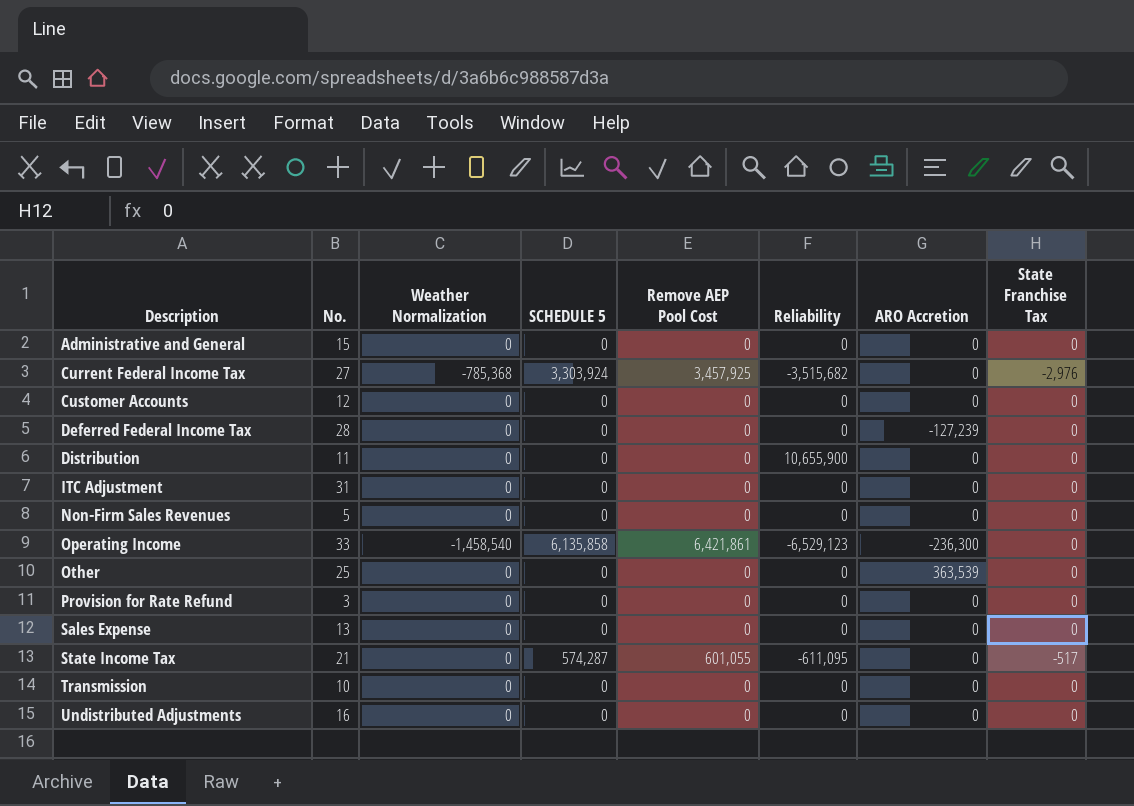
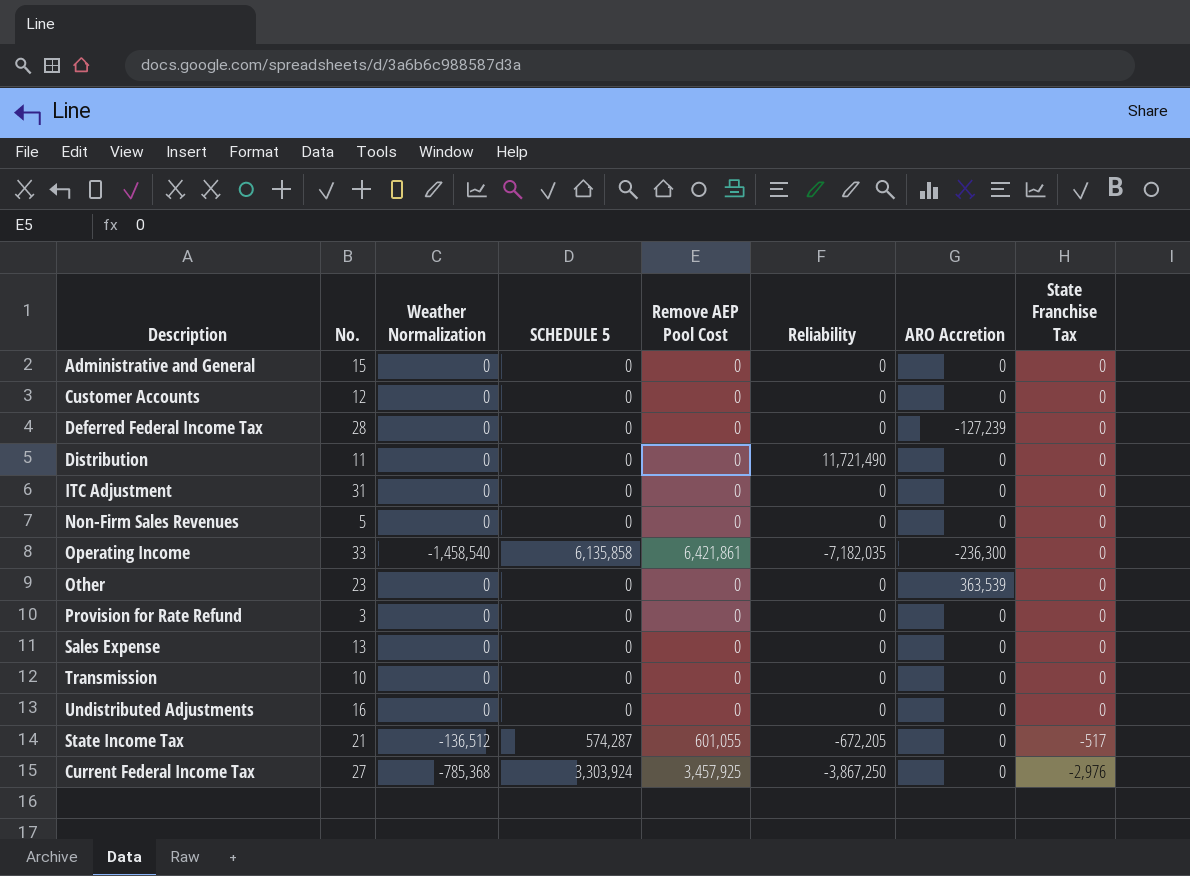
row order: Description ascending -> State Franchise Tax descending
Distribution | Reliability: 10,655,900 -> 11,721,490
Operating Income | Reliability: -6,529,123 -> -7,182,035
Other | No.: 25 -> 23
State Income Tax | Weather Normalization: 0 -> -136,512
State Income Tax | Reliability: -611,095 -> -672,205
Current Federal Income Tax | Reliability: -3,515,682 -> -3,867,250

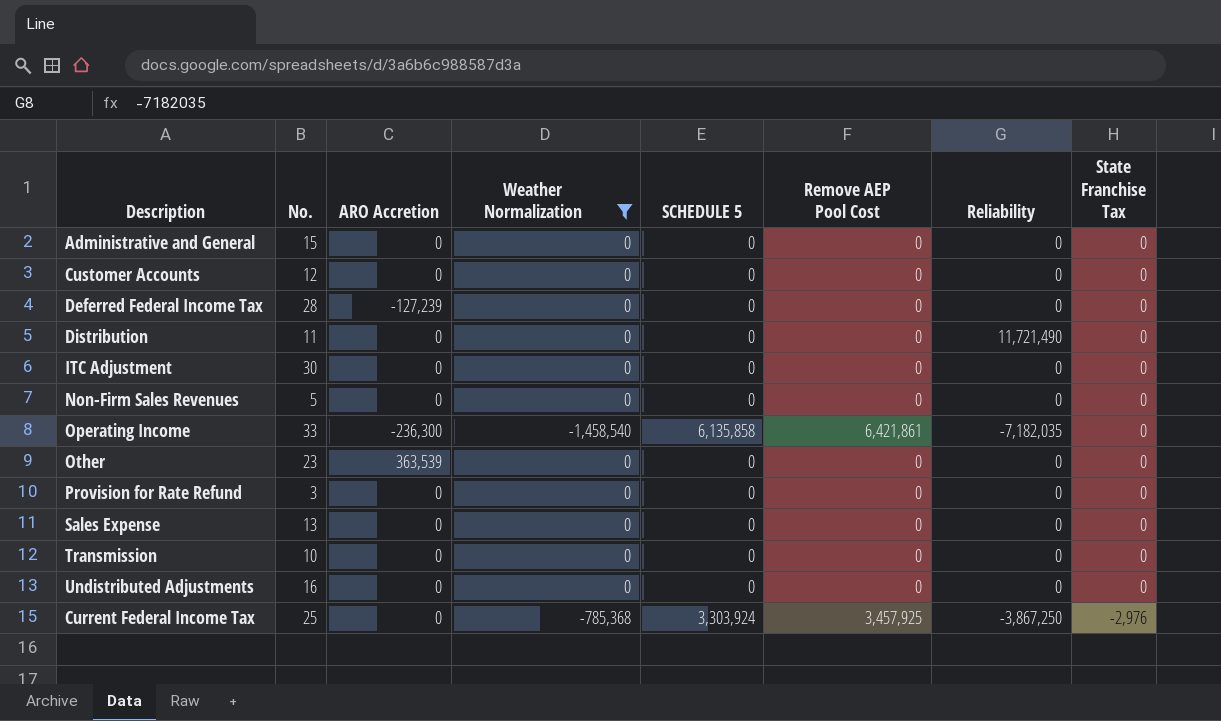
filter: none -> Weather Normalization != -136,512
column ARO Accretion | position: 7 -> 3
ITC Adjustment | No.: 31 -> 30
Current Federal Income Tax | No.: 27 -> 25

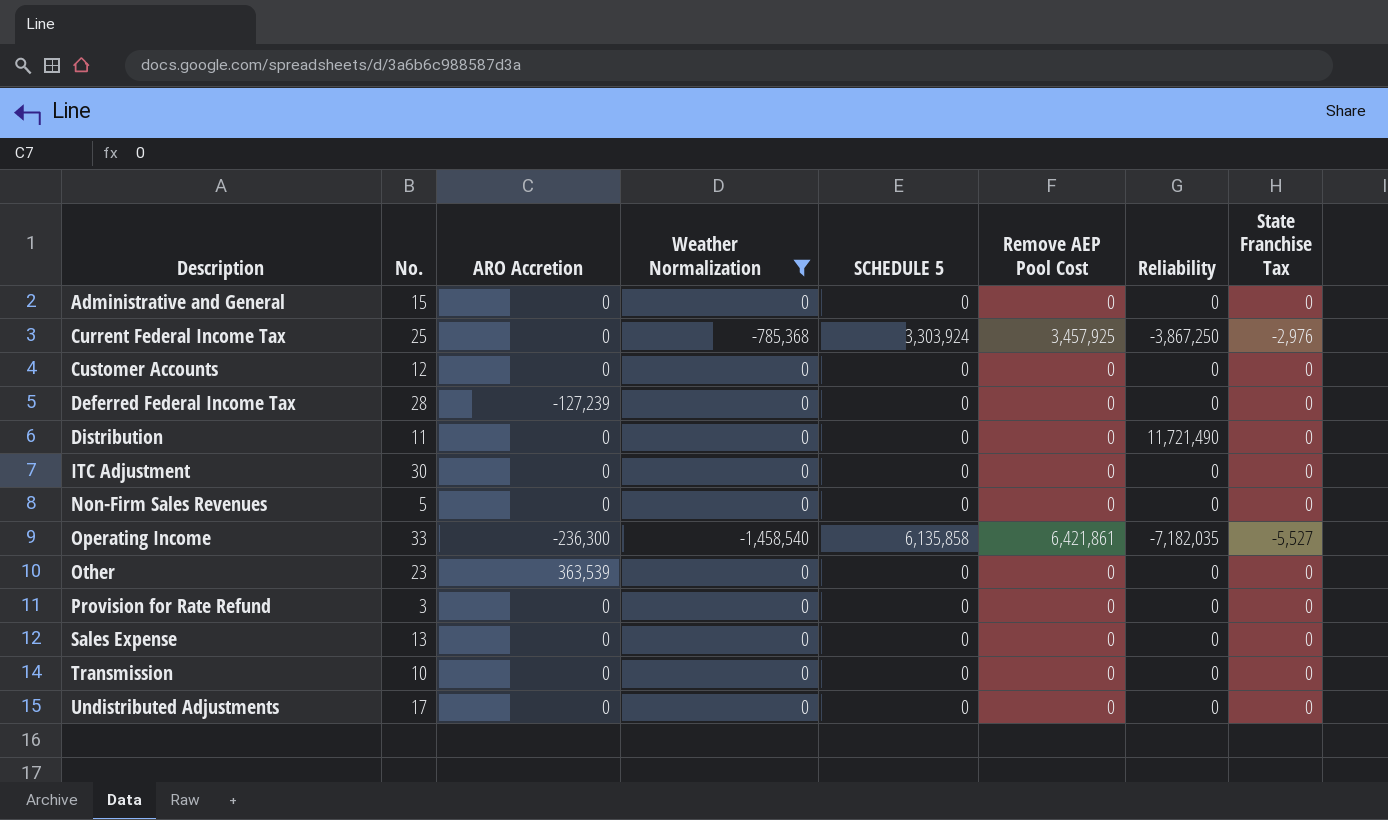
row order: State Franchise Tax descending -> Description ascending
Operating Income | State Franchise Tax: 0 -> -5,527
Undistributed Adjustments | No.: 16 -> 17

